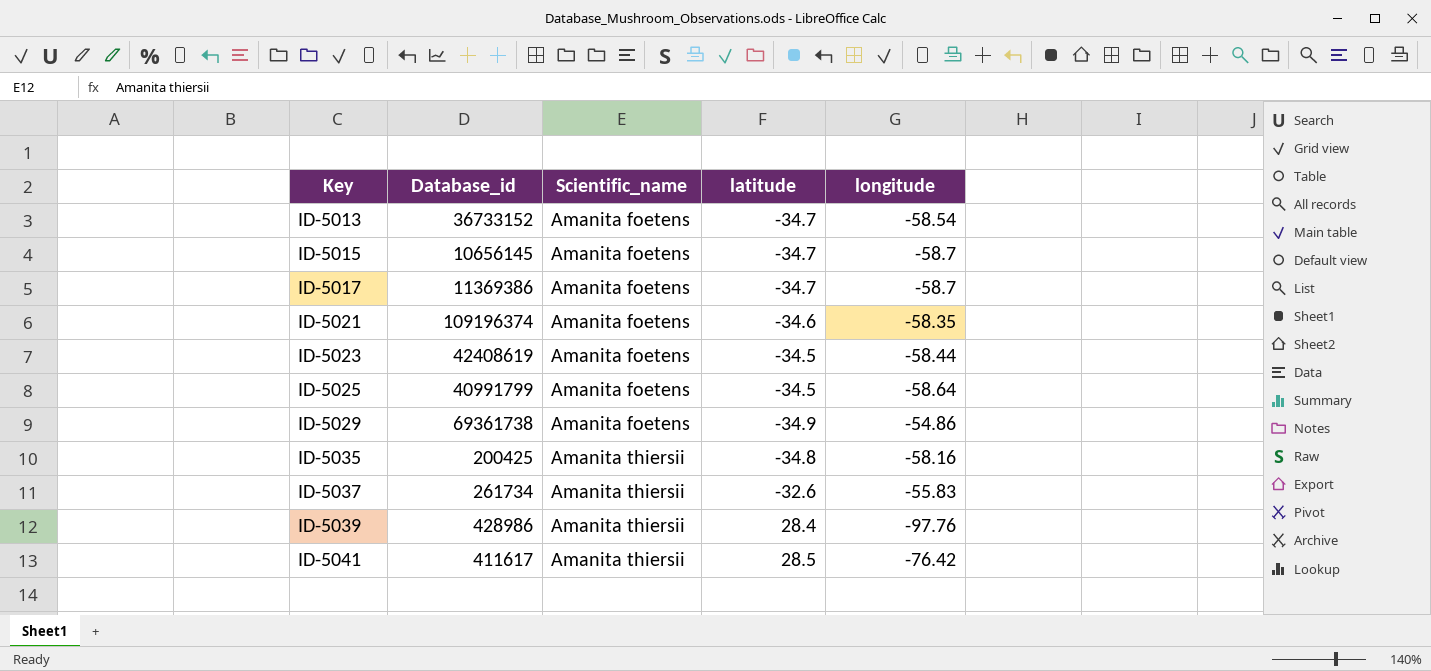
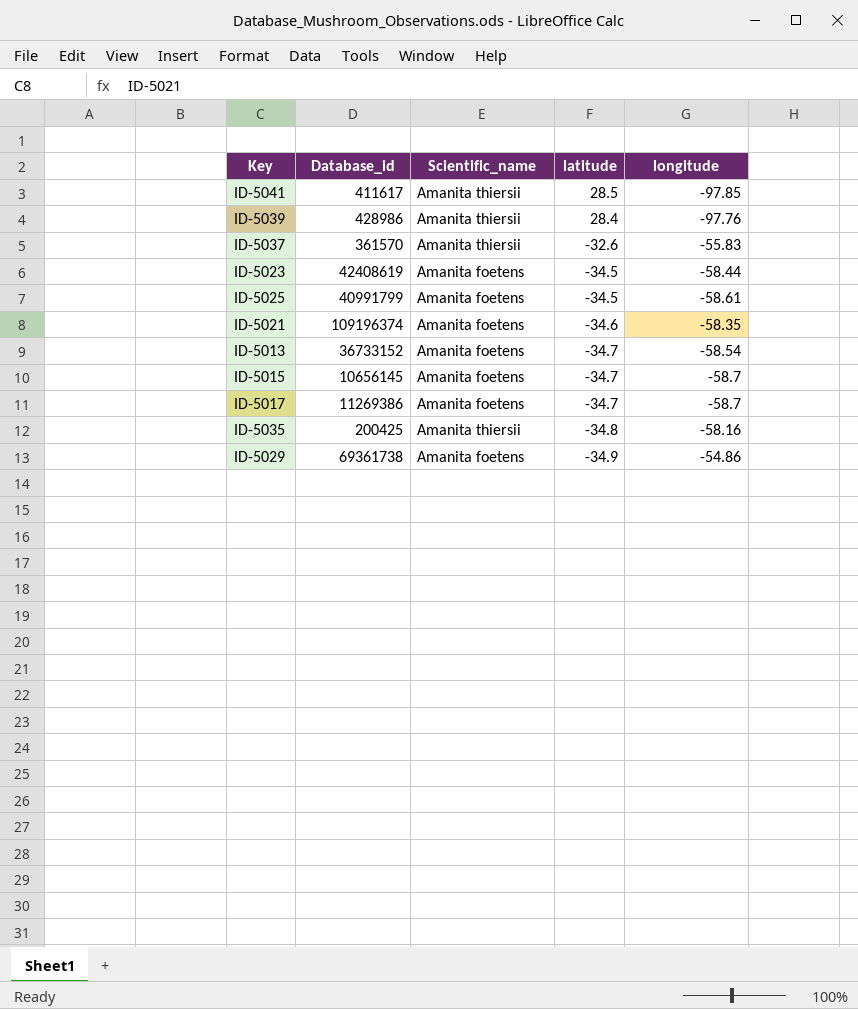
row order: Key ascending -> latitude descending
ID-5041 | longitude: -76.42 -> -97.85
ID-5037 | Database_id: 261734 -> 361570
ID-5025 | longitude: -58.64 -> -58.61
ID-5017 | Database_id: 11369386 -> 11269386

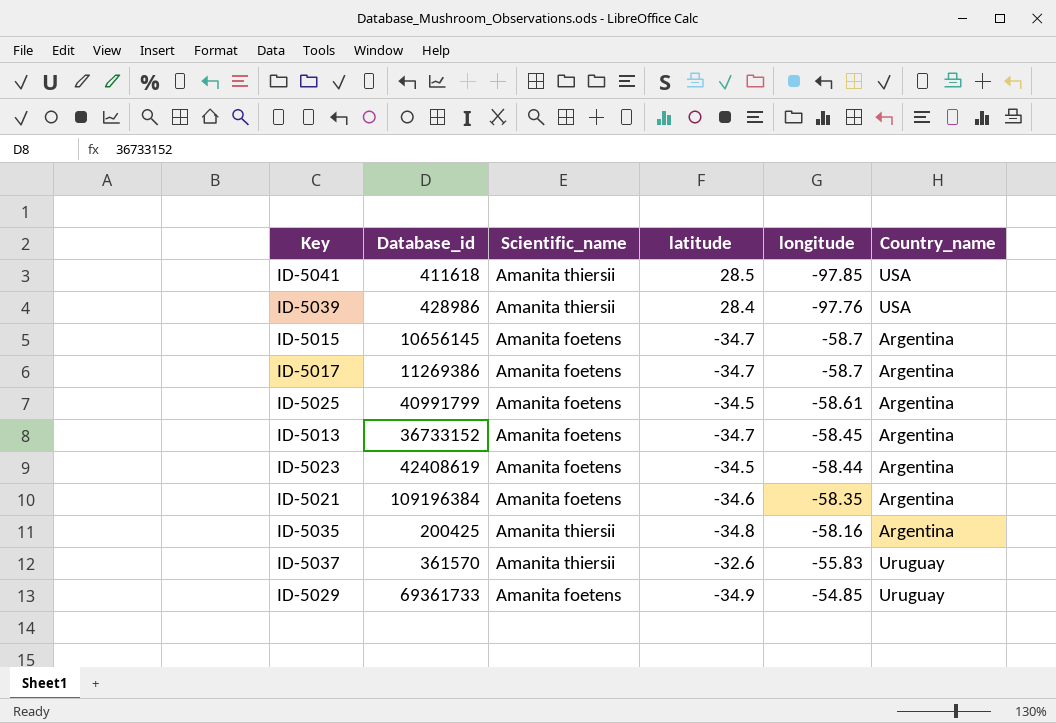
row order: latitude descending -> longitude ascending
column Country_name | position: none -> 6
ID-5041 | Database_id: 411617 -> 411618
ID-5013 | longitude: -58.54 -> -58.45
ID-5021 | Database_id: 109196374 -> 109196384
ID-5029 | Database_id: 69361738 -> 69361733
ID-5029 | longitude: -54.86 -> -54.85

